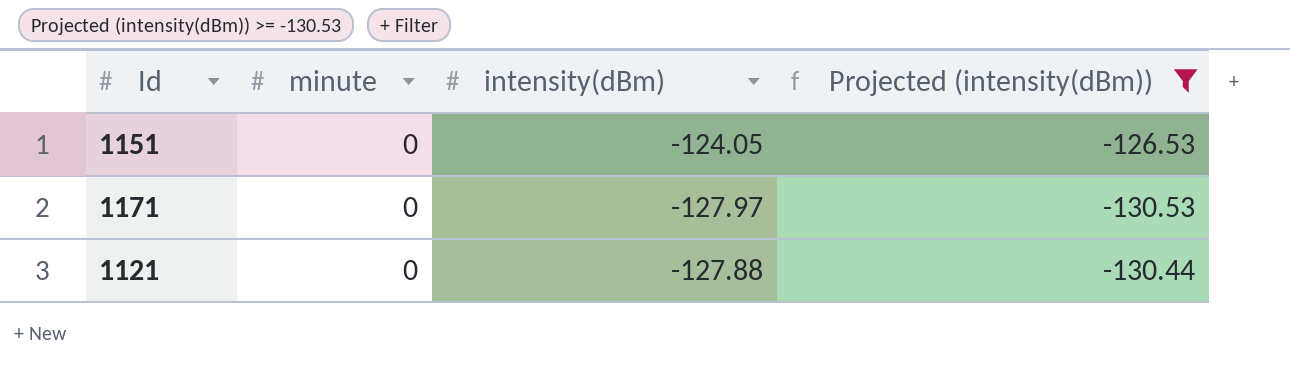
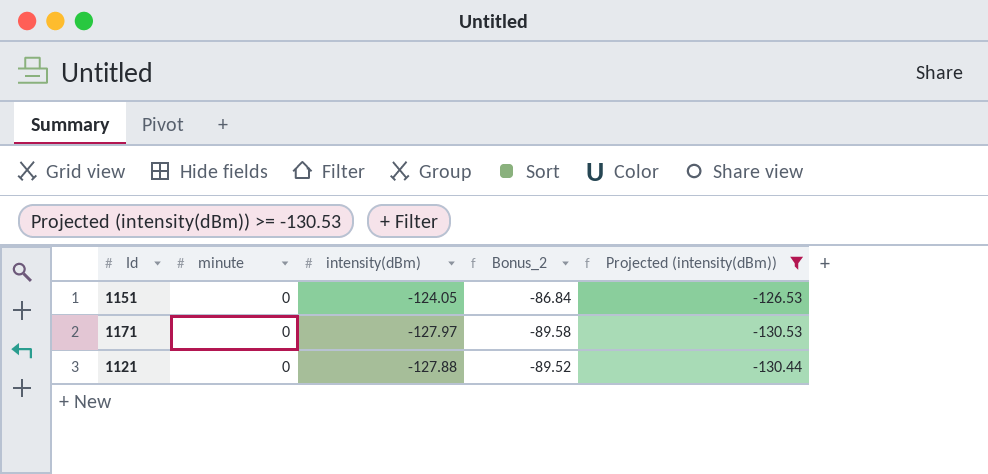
column Bonus_2 | formula: none -> [intensity(dBm)] * 0.7

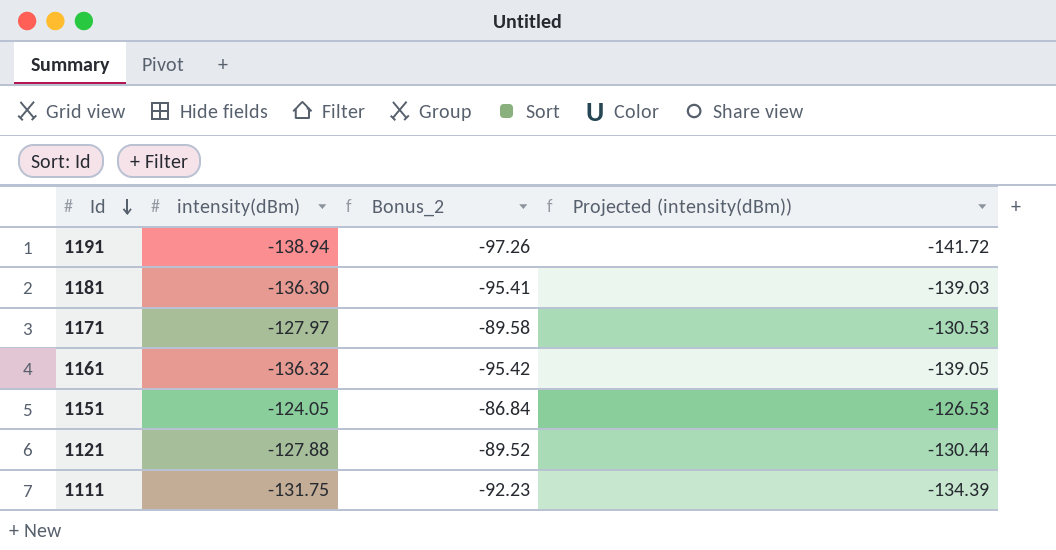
filter: Projected (intensity(dBm)) >= -130.53 -> none
row order: none -> Id descending
column minute | position: 2 -> none

